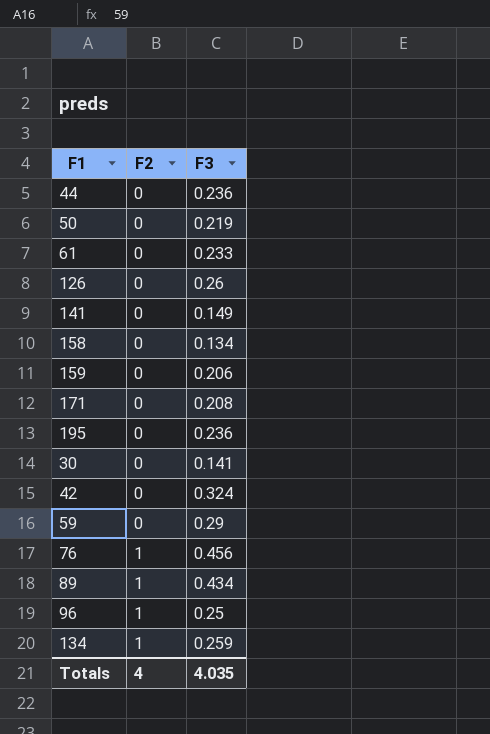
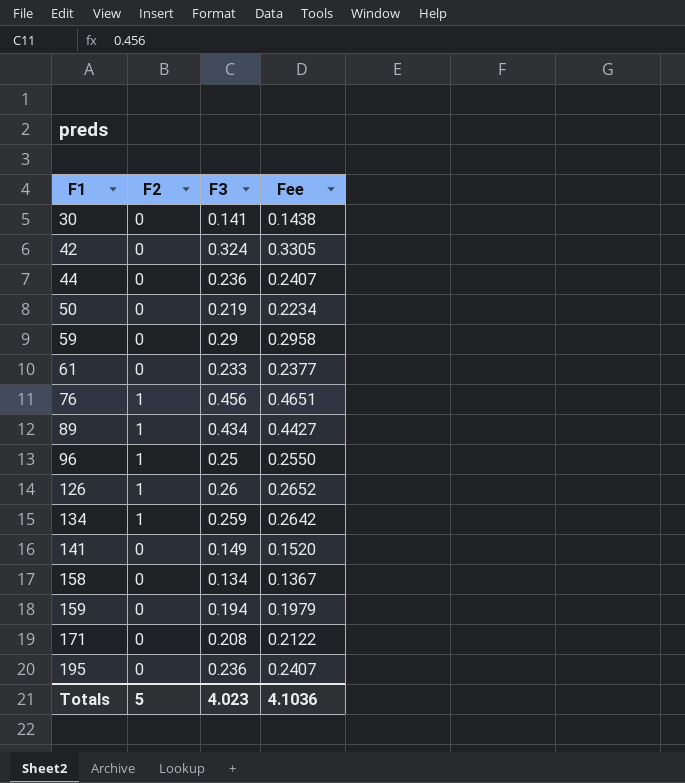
row order: F2 ascending -> F1 ascending
column Fee | formula: none -> [F3] * 1.02
126 | F2: 0 -> 1
159 | F3: 0.206 -> 0.194
Totals | F2: 4 -> 5
Totals | F3: 4.035 -> 4.023

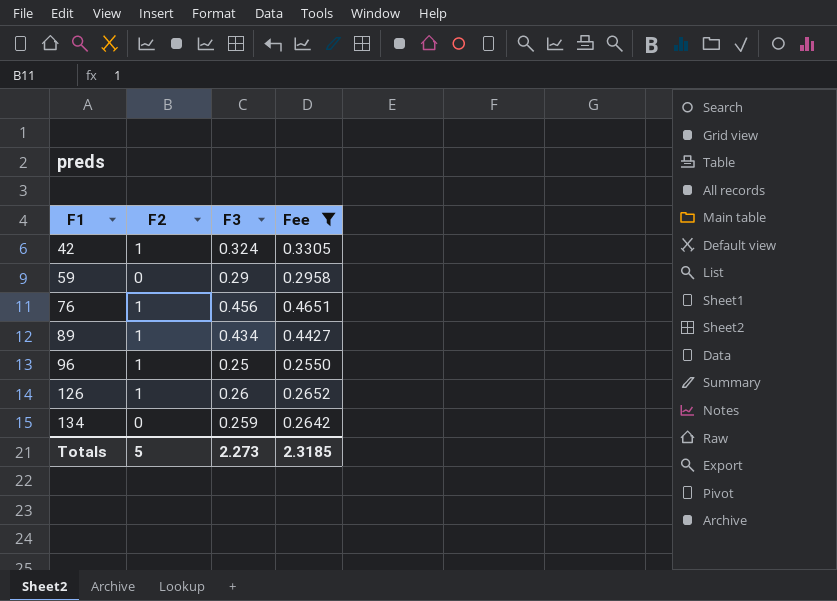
filter: none -> Fee >= 0.2550
42 | F2: 0 -> 1
134 | F2: 1 -> 0
Totals | F3: 4.023 -> 2.273
Totals | Fee: 4.1036 -> 2.3185

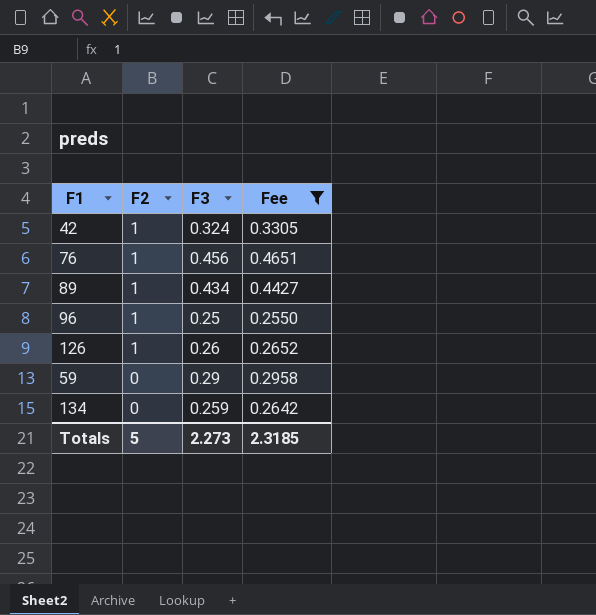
row order: F1 ascending -> F2 descending

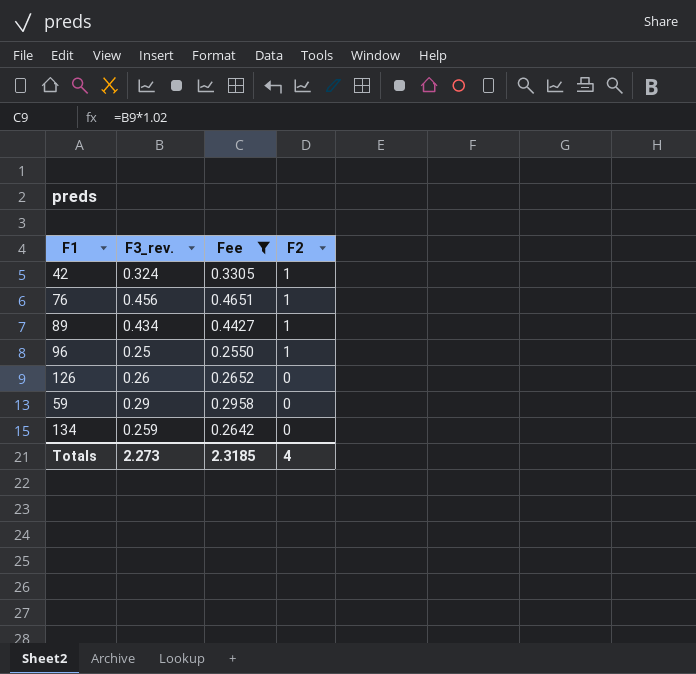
column name: F3 -> F3_rev.
column F2 | position: 2 -> 4
126 | F2: 1 -> 0
Totals | F2: 5 -> 4

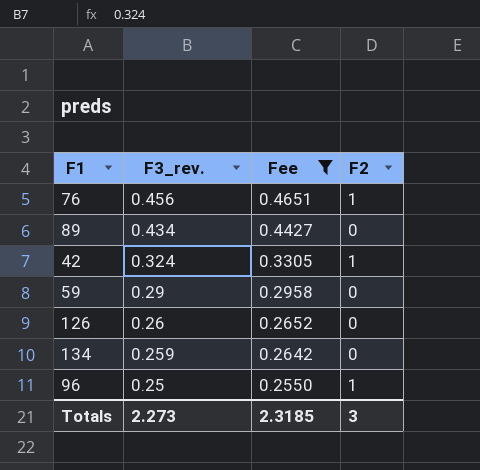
row order: F2 descending -> F3_rev. descending
89 | F2: 1 -> 0
Totals | F2: 4 -> 3

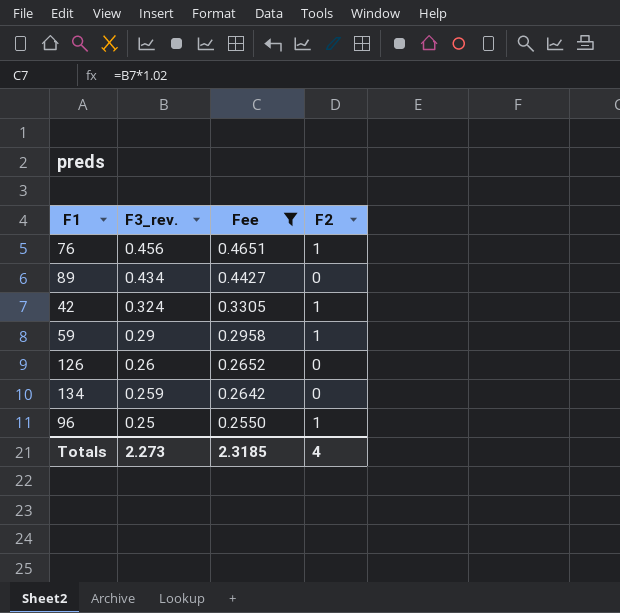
59 | F2: 0 -> 1
Totals | F2: 3 -> 4

